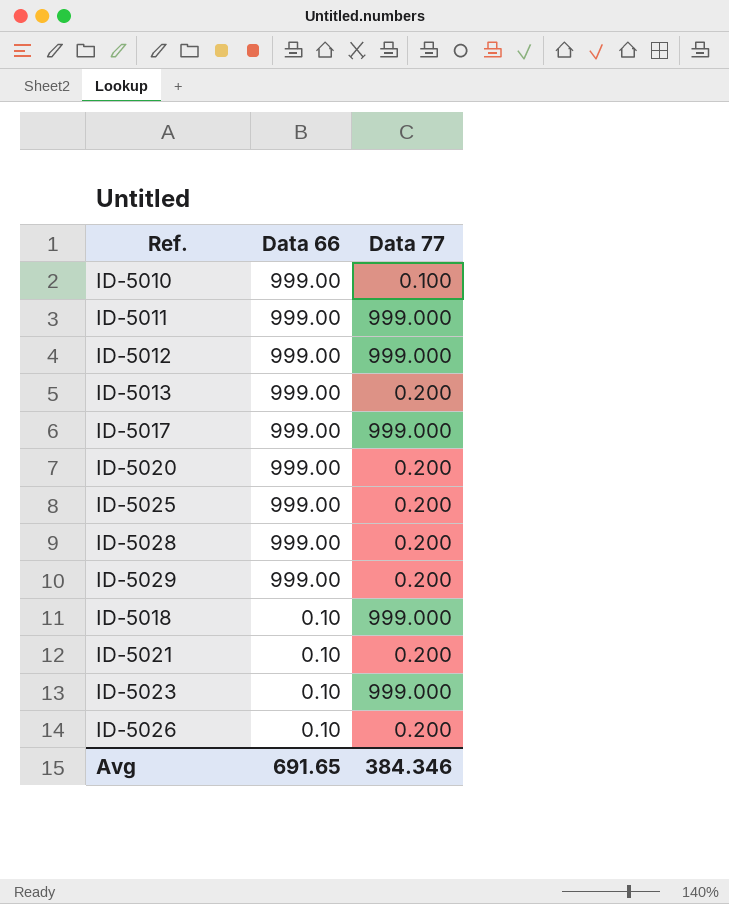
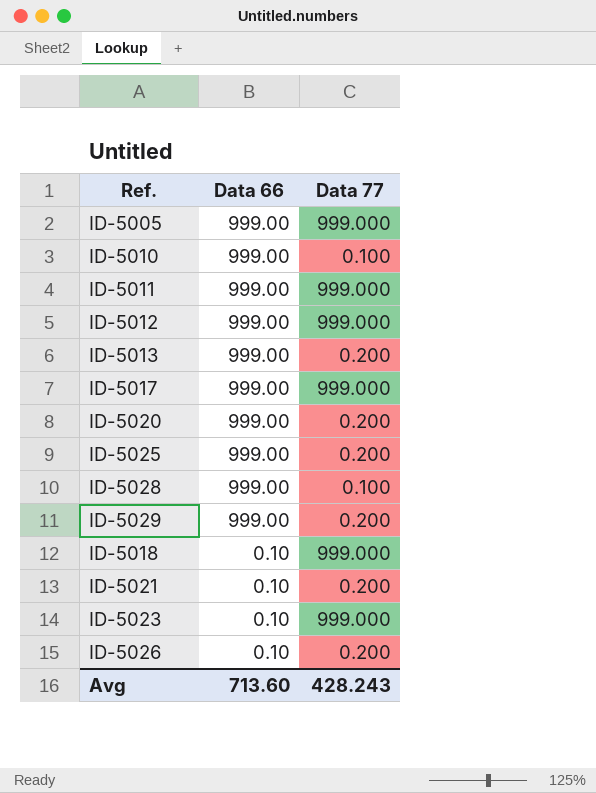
row ID-5005: none -> 999.00 | 999.000
ID-5028 | Data 77: 0.200 -> 0.100
Avg | Data 66: 691.65 -> 713.60
Avg | Data 77: 384.346 -> 428.243

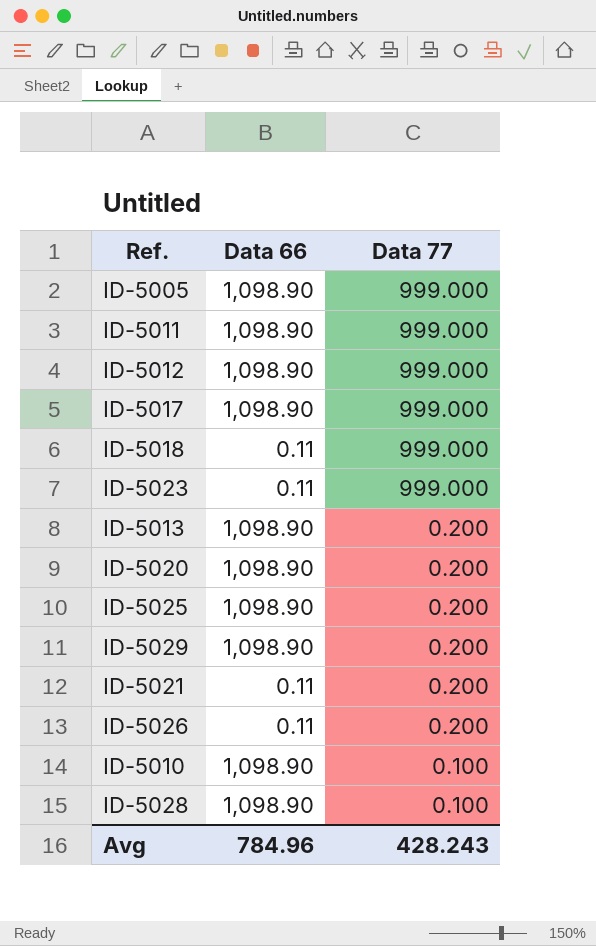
row order: Data 66 descending -> Data 77 descending
ID-5005 | Data 66: 999.00 -> 1,098.90
ID-5011 | Data 66: 999.00 -> 1,098.90
ID-5012 | Data 66: 999.00 -> 1,098.90
ID-5017 | Data 66: 999.00 -> 1,098.90
ID-5018 | Data 66: 0.10 -> 0.11
ID-5023 | Data 66: 0.10 -> 0.11
ID-5013 | Data 66: 999.00 -> 1,098.90
ID-5020 | Data 66: 999.00 -> 1,098.90
ID-5025 | Data 66: 999.00 -> 1,098.90
ID-5029 | Data 66: 999.00 -> 1,098.90
ID-5021 | Data 66: 0.10 -> 0.11
ID-5026 | Data 66: 0.10 -> 0.11
ID-5010 | Data 66: 999.00 -> 1,098.90
ID-5028 | Data 66: 999.00 -> 1,098.90
Avg | Data 66: 713.60 -> 784.96

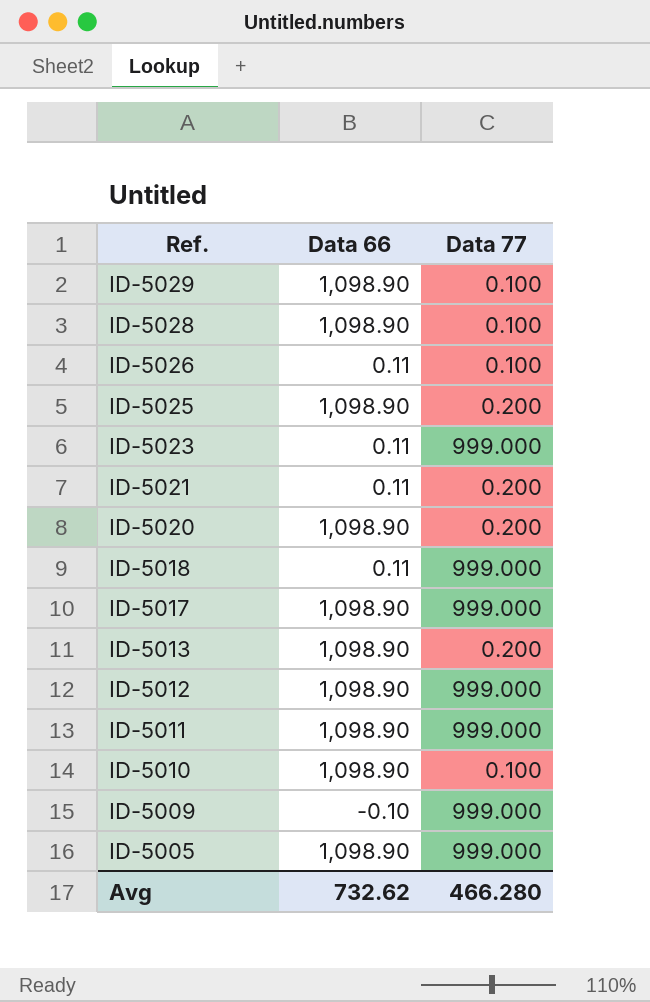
row order: Data 77 descending -> Ref. descending
ID-5029 | Data 77: 0.200 -> 0.100
ID-5026 | Data 77: 0.200 -> 0.100
row ID-5009: none -> -0.10 | 999.000
Avg | Data 66: 784.96 -> 732.62
Avg | Data 77: 428.243 -> 466.280

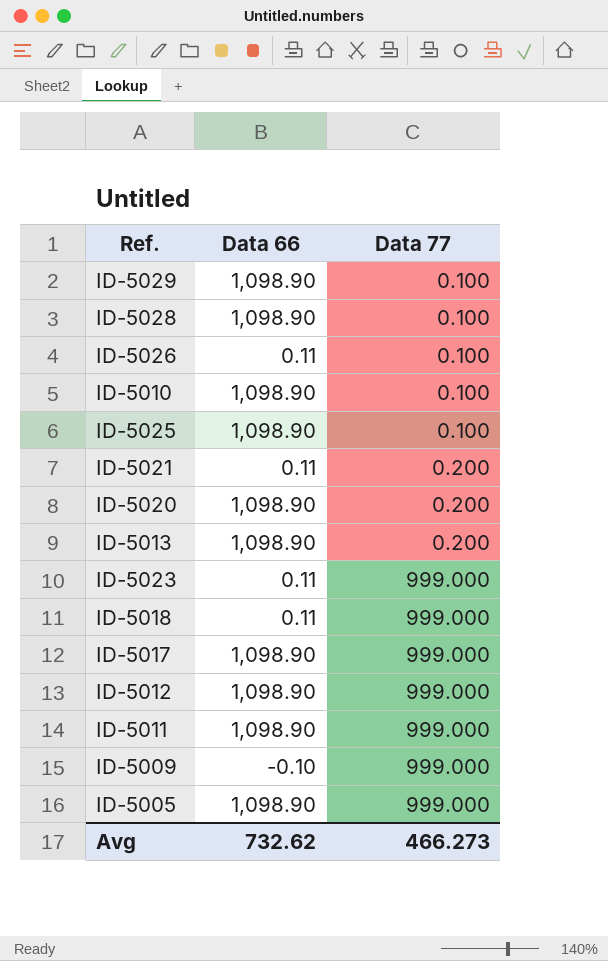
row order: Ref. descending -> Data 77 ascending
ID-5025 | Data 77: 0.200 -> 0.100
Avg | Data 77: 466.280 -> 466.273

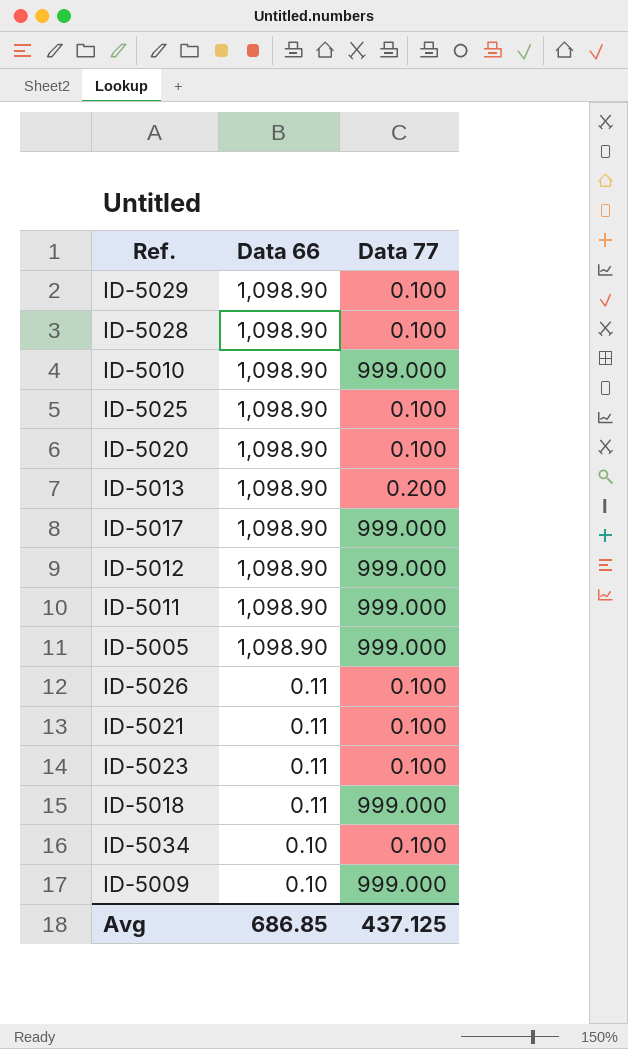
row order: Data 77 ascending -> Data 66 descending
ID-5010 | Data 77: 0.100 -> 999.000
ID-5020 | Data 77: 0.200 -> 0.100
ID-5021 | Data 77: 0.200 -> 0.100
ID-5023 | Data 77: 999.000 -> 0.100
row ID-5034: none -> 0.10 | 0.100
ID-5009 | Data 66: -0.10 -> 0.10
Avg | Data 66: 732.62 -> 686.85
Avg | Data 77: 466.273 -> 437.125

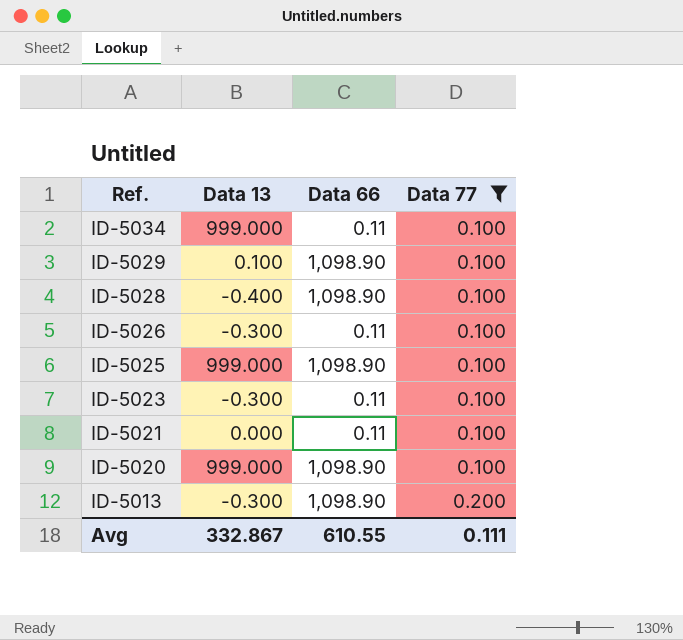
filter: none -> Data 77 != 999.000
row order: Data 66 descending -> Ref. descending
column Data 13 | position: none -> 2
ID-5034 | Data 66: 0.10 -> 0.11
Avg | Data 66: 686.85 -> 610.55
Avg | Data 77: 437.125 -> 0.111

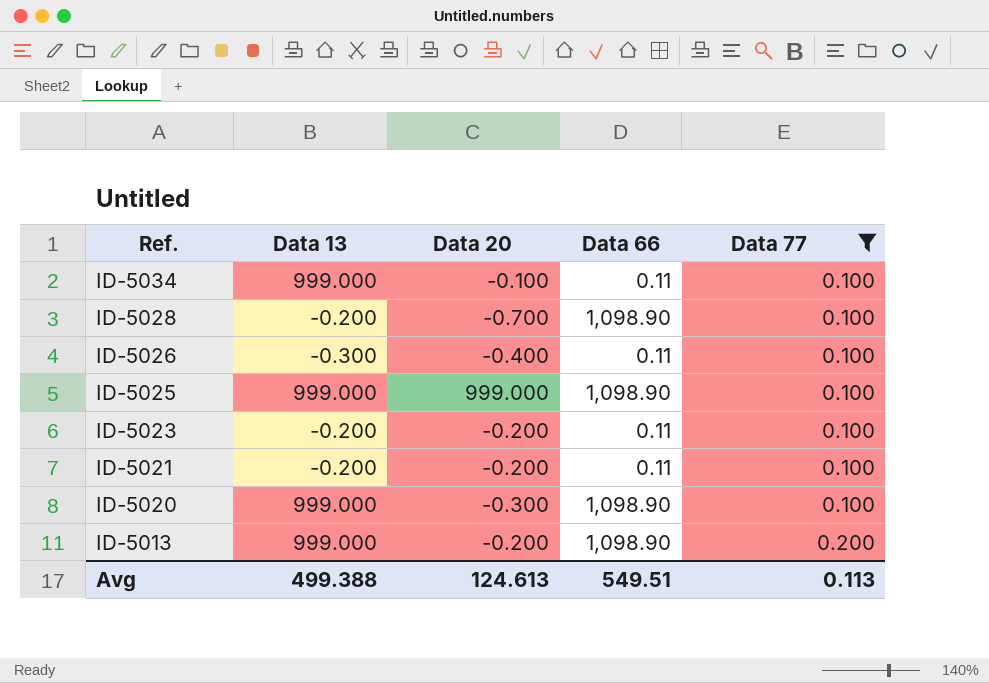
column Data 20 | position: none -> 3
row ID-5029: 0.100 | 1,098.90 | 0.100 -> none
ID-5028 | Data 13: -0.400 -> -0.200
ID-5023 | Data 13: -0.300 -> -0.200
ID-5021 | Data 13: 0.000 -> -0.200
ID-5013 | Data 13: -0.300 -> 999.000
Avg | Data 13: 332.867 -> 499.388
Avg | Data 66: 610.55 -> 549.51
Avg | Data 77: 0.111 -> 0.113

